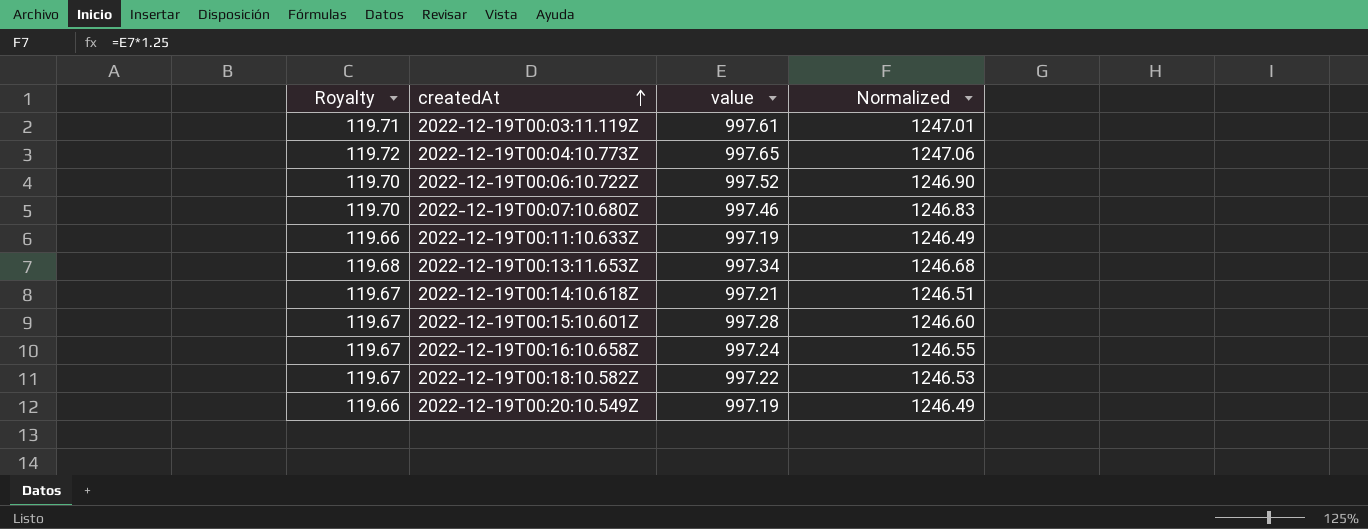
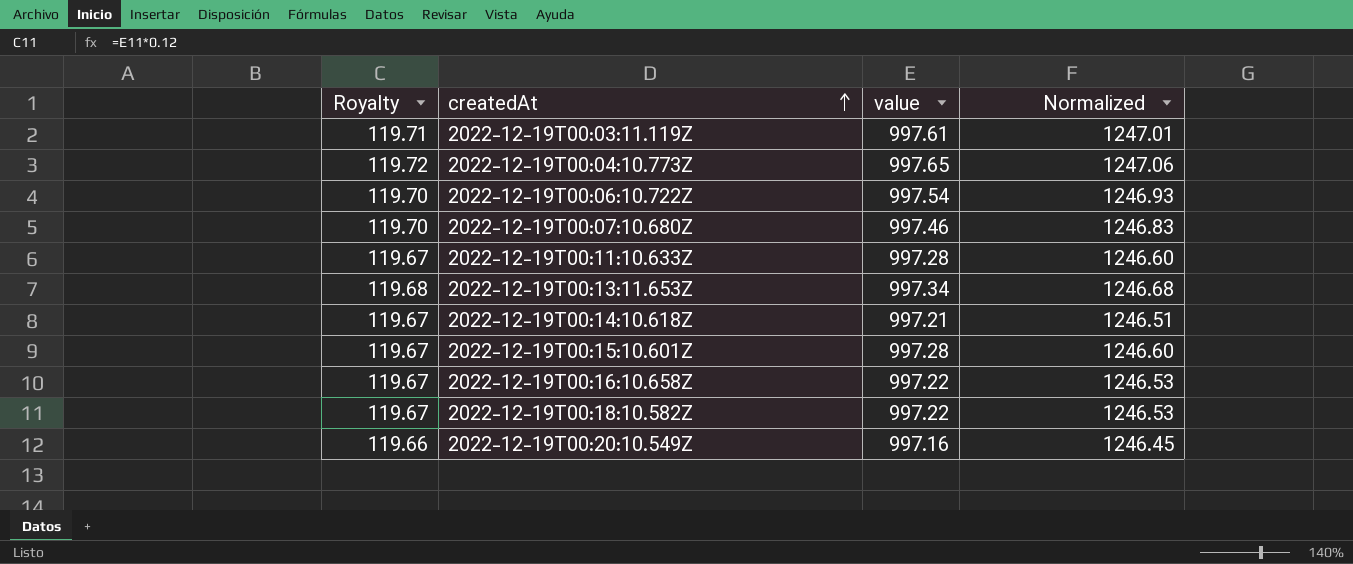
2022-12-19T00:06:10.722Z | value: 997.52 -> 997.54
2022-12-19T00:06:10.722Z | Normalized: 1246.90 -> 1246.93
2022-12-19T00:11:10.633Z | Royalty: 119.66 -> 119.67
2022-12-19T00:11:10.633Z | value: 997.19 -> 997.28
2022-12-19T00:11:10.633Z | Normalized: 1246.49 -> 1246.60
2022-12-19T00:16:10.658Z | value: 997.24 -> 997.22
2022-12-19T00:16:10.658Z | Normalized: 1246.55 -> 1246.53
2022-12-19T00:20:10.549Z | value: 997.19 -> 997.16
2022-12-19T00:20:10.549Z | Normalized: 1246.49 -> 1246.45

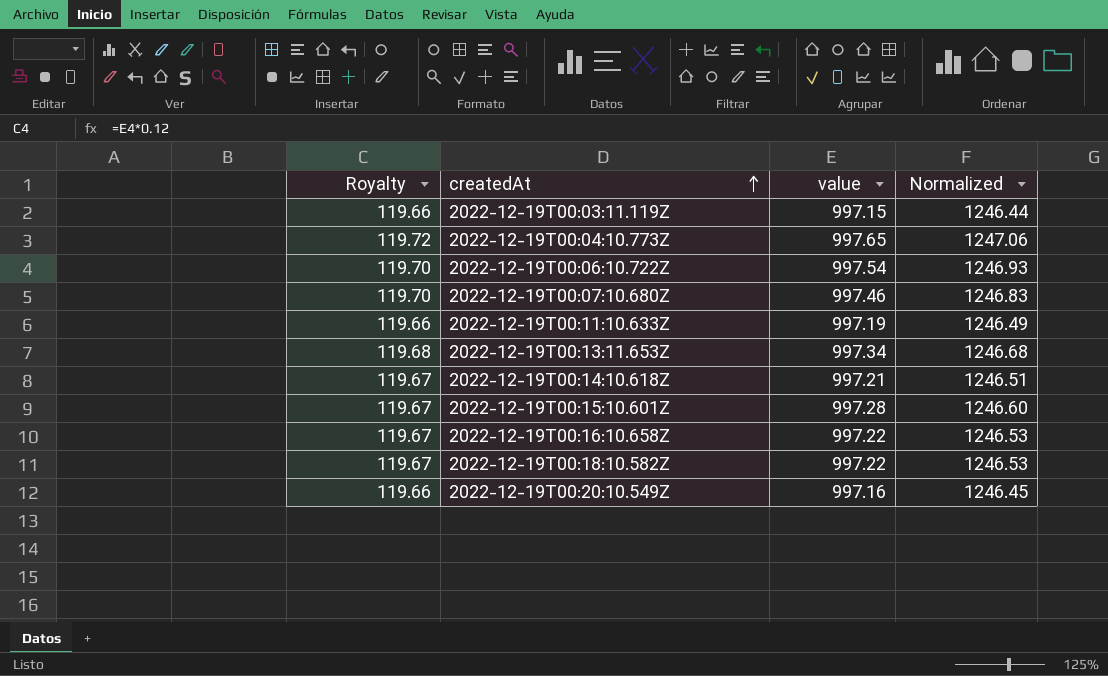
2022-12-19T00:03:11.119Z | Royalty: 119.71 -> 119.66
2022-12-19T00:03:11.119Z | value: 997.61 -> 997.15
2022-12-19T00:03:11.119Z | Normalized: 1247.01 -> 1246.44
2022-12-19T00:11:10.633Z | Royalty: 119.67 -> 119.66
2022-12-19T00:11:10.633Z | value: 997.28 -> 997.19
2022-12-19T00:11:10.633Z | Normalized: 1246.60 -> 1246.49

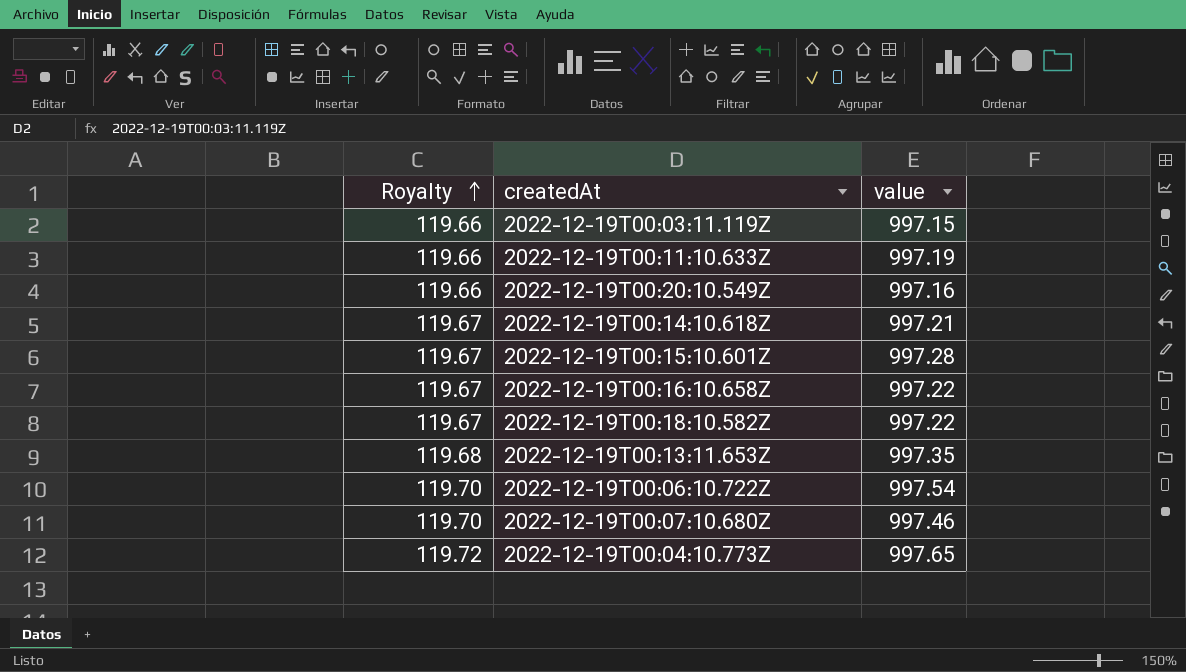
row order: createdAt ascending -> Royalty ascending
column Normalized | formula: [value] * 1.25 -> none
2022-12-19T00:13:11.653Z | value: 997.34 -> 997.35

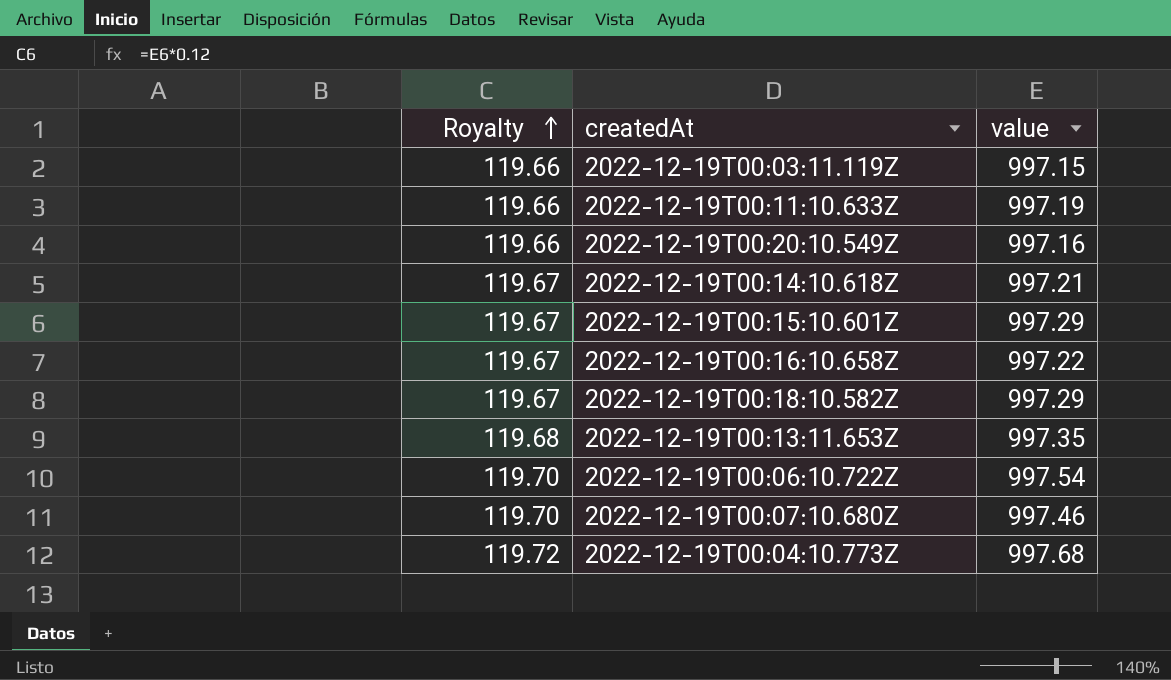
2022-12-19T00:15:10.601Z | value: 997.28 -> 997.29
2022-12-19T00:18:10.582Z | value: 997.22 -> 997.29
2022-12-19T00:04:10.773Z | value: 997.65 -> 997.68

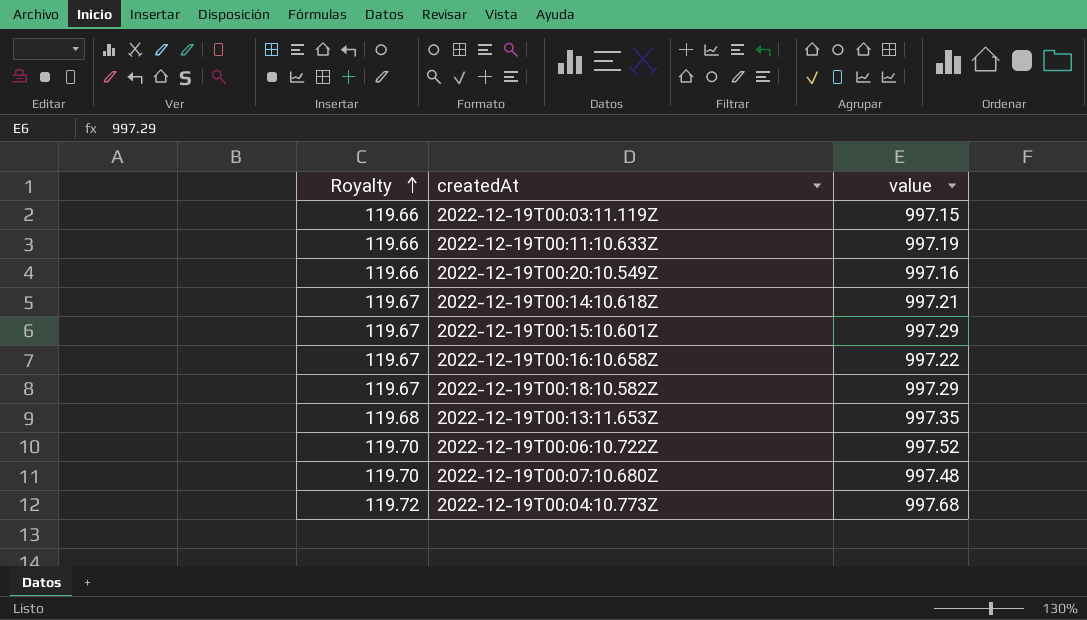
2022-12-19T00:06:10.722Z | value: 997.54 -> 997.52
2022-12-19T00:07:10.680Z | value: 997.46 -> 997.48

